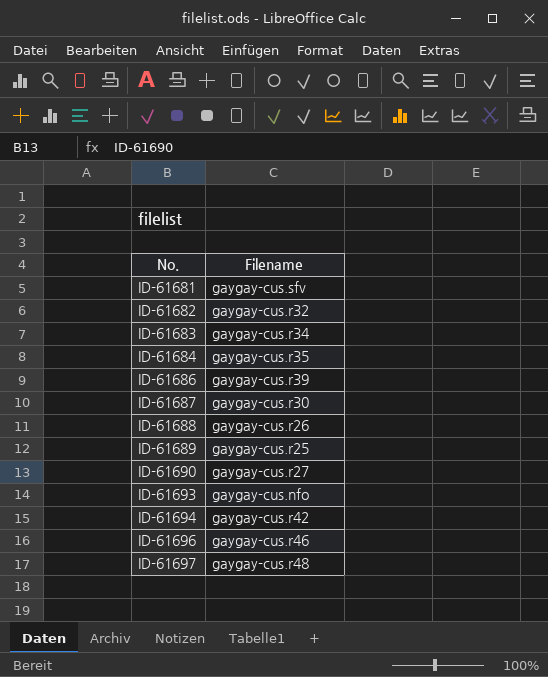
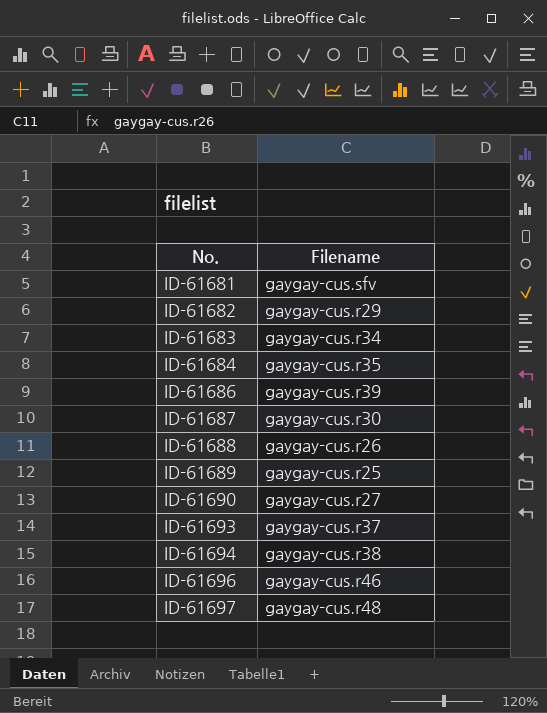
ID-61682 | Filename: gaygay-cus.r32 -> gaygay-cus.r29
ID-61693 | Filename: gaygay-cus.nfo -> gaygay-cus.r37
ID-61694 | Filename: gaygay-cus.r42 -> gaygay-cus.r38

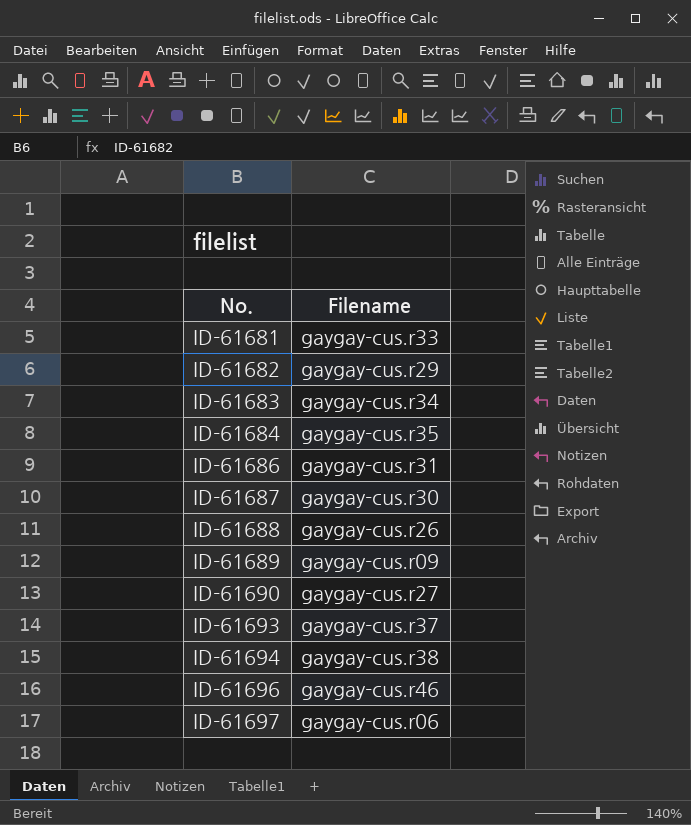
ID-61681 | Filename: gaygay-cus.sfv -> gaygay-cus.r33
ID-61686 | Filename: gaygay-cus.r39 -> gaygay-cus.r31
ID-61689 | Filename: gaygay-cus.r25 -> gaygay-cus.r09
ID-61697 | Filename: gaygay-cus.r48 -> gaygay-cus.r06

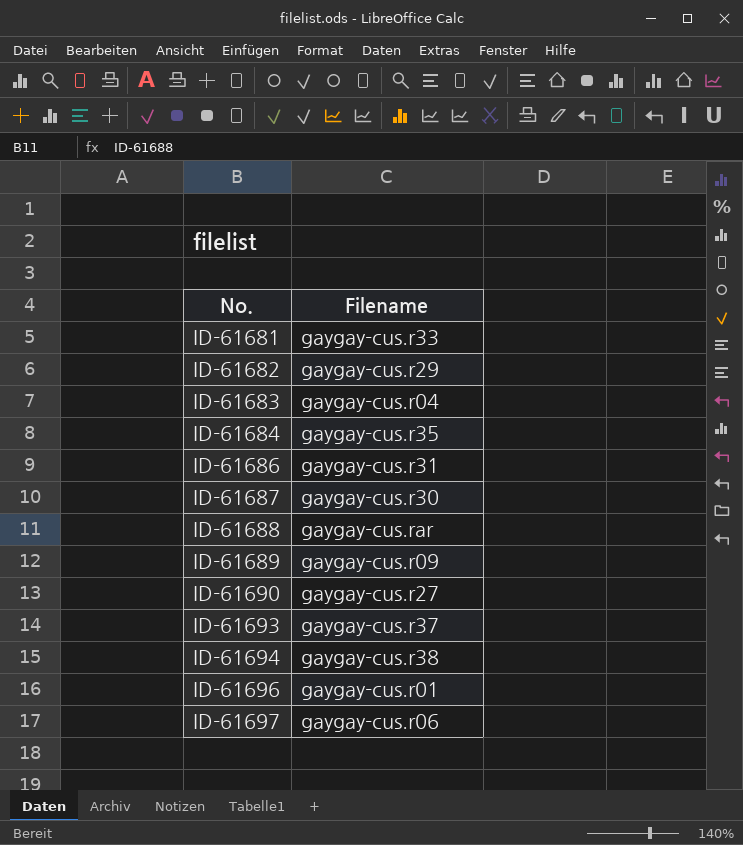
ID-61683 | Filename: gaygay-cus.r34 -> gaygay-cus.r04
ID-61688 | Filename: gaygay-cus.r26 -> gaygay-cus.rar
ID-61696 | Filename: gaygay-cus.r46 -> gaygay-cus.r01

